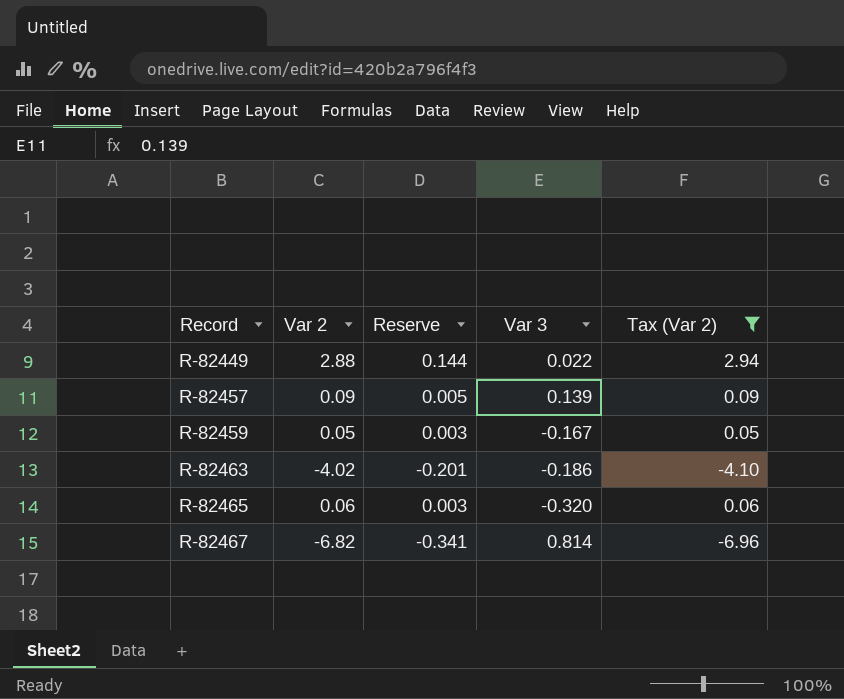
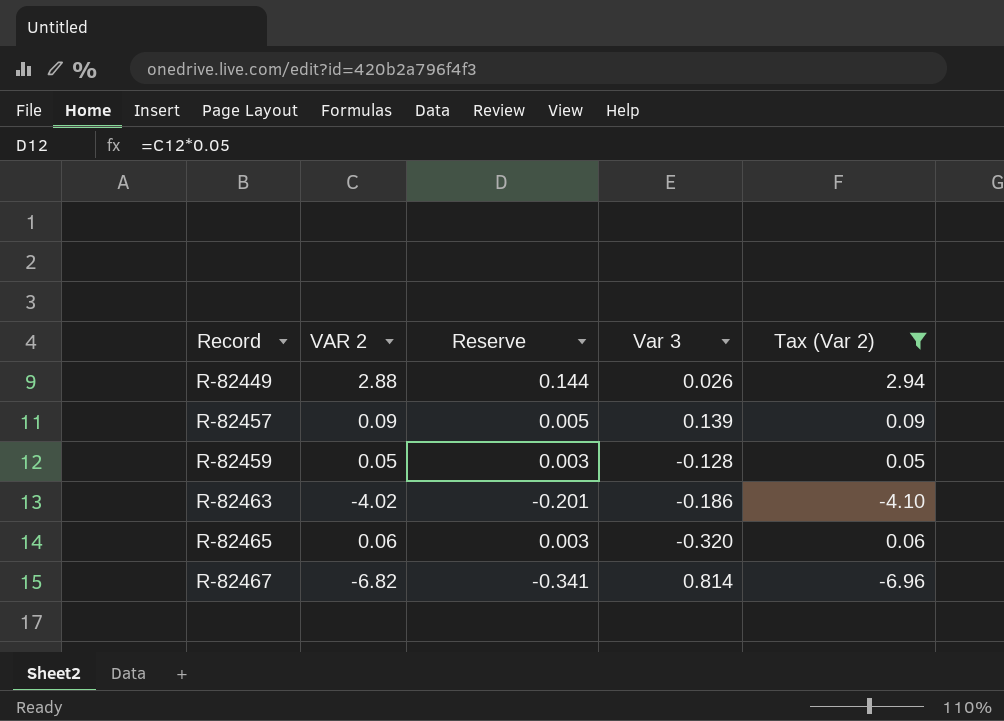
column name: Var 2 -> VAR 2
R-82449 | Var 3: 0.022 -> 0.026
R-82459 | Var 3: -0.167 -> -0.128

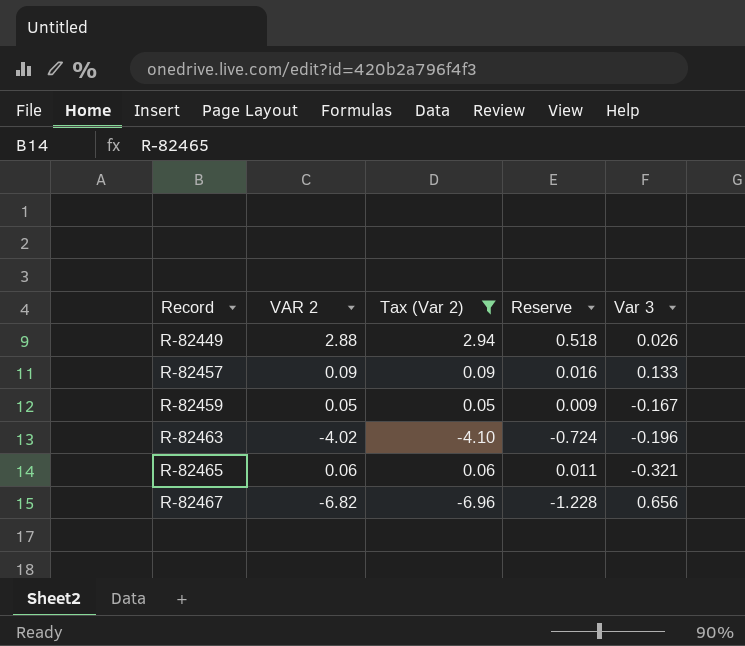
column Tax (Var 2) | position: 5 -> 3
column Reserve | formula: [VAR 2] * 0.05 -> [VAR 2] * 0.18
R-82457 | Var 3: 0.139 -> 0.133
R-82459 | Var 3: -0.128 -> -0.167
R-82463 | Var 3: -0.186 -> -0.196
R-82465 | Var 3: -0.320 -> -0.321
R-82467 | Var 3: 0.814 -> 0.656

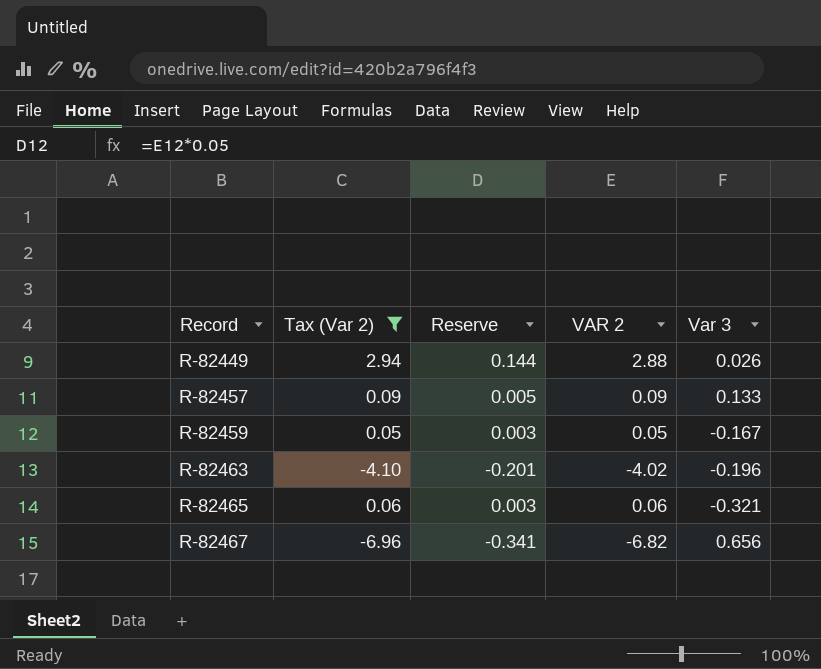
column Reserve | formula: [VAR 2] * 0.18 -> [VAR 2] * 0.05
column VAR 2 | position: 2 -> 4

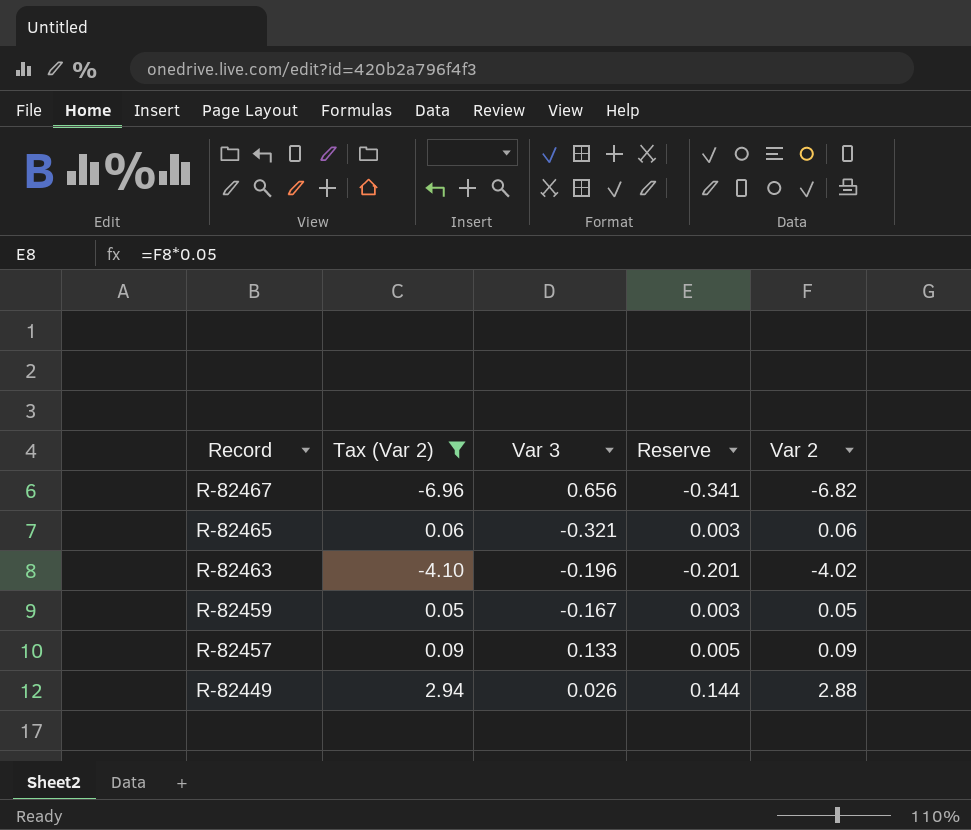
row order: Record ascending -> Record descending
column Var 3 | position: 5 -> 3
column name: VAR 2 -> Var 2

